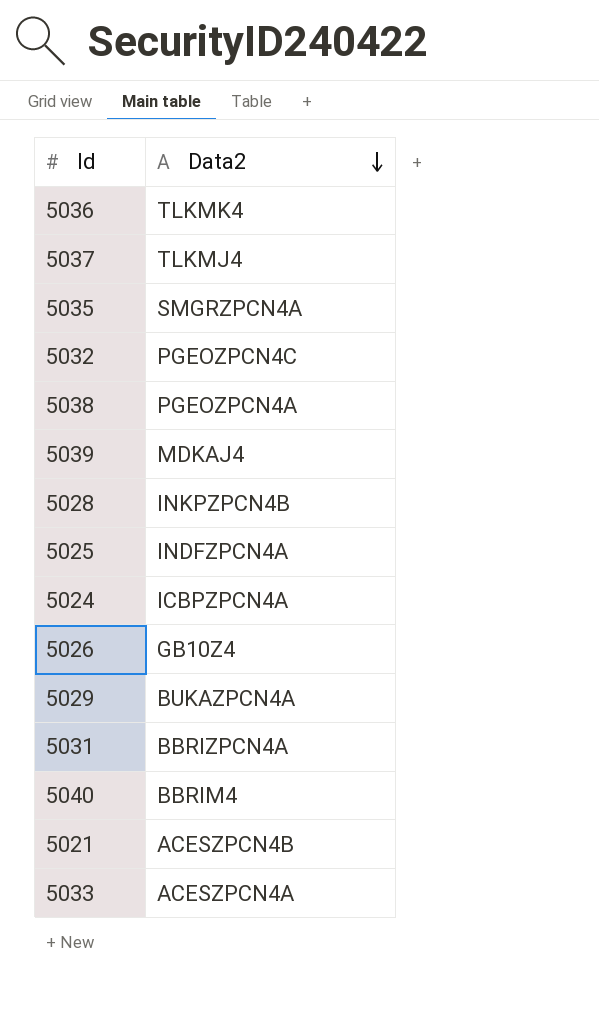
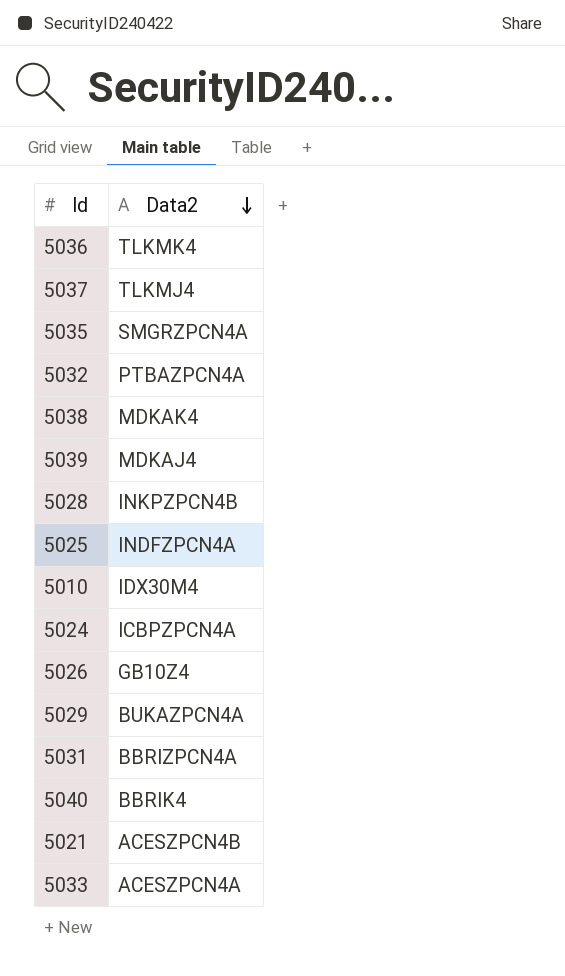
5032 | Data2: PGEOZPCN4C -> PTBAZPCN4A
5038 | Data2: PGEOZPCN4A -> MDKAK4
row 5010: none -> IDX30M4
5040 | Data2: BBRIM4 -> BBRIK4

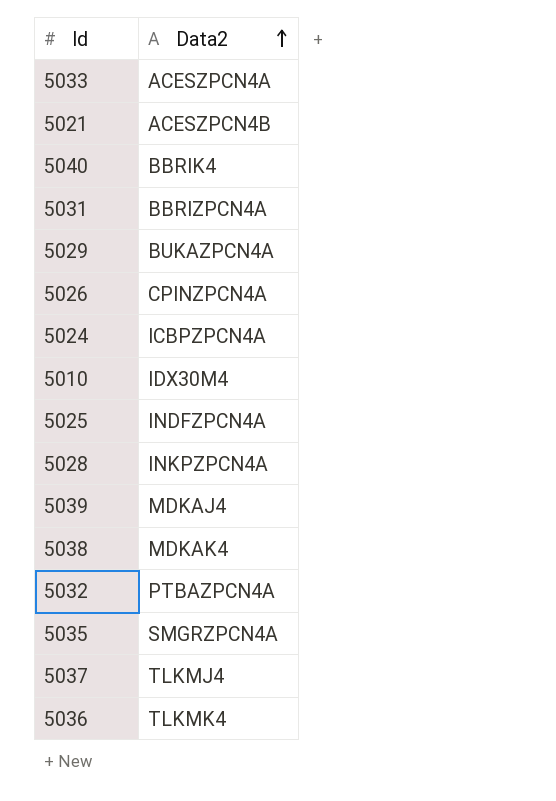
row order: Data2 descending -> Data2 ascending
5026 | Data2: GB10Z4 -> CPINZPCN4A
5028 | Data2: INKPZPCN4B -> INKPZPCN4A

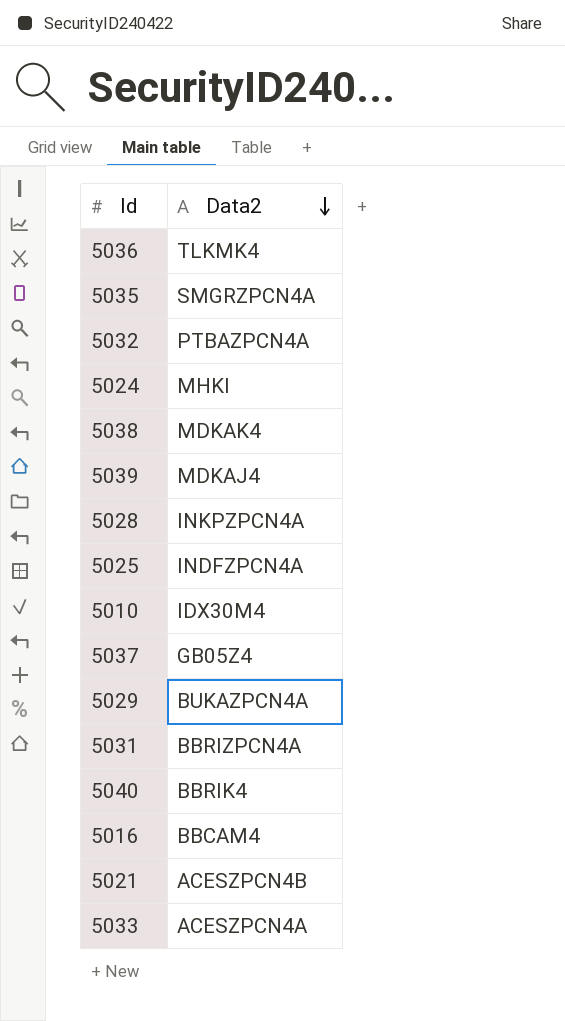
row order: Data2 ascending -> Data2 descending
row 5026: CPINZPCN4A -> none
5024 | Data2: ICBPZPCN4A -> MHKI
5037 | Data2: TLKMJ4 -> GB05Z4
row 5016: none -> BBCAM4

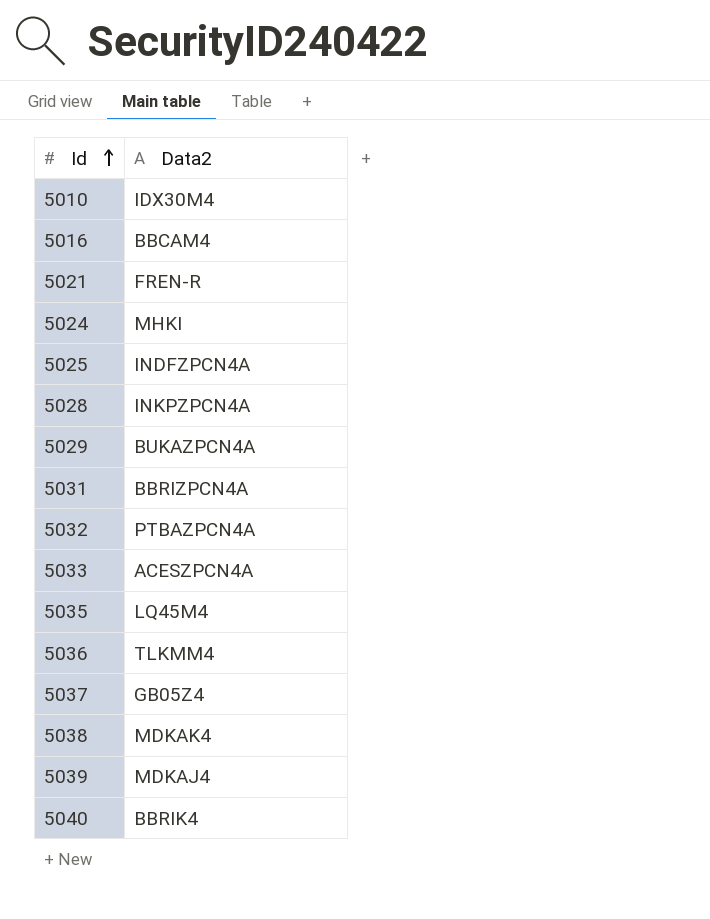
row order: Data2 descending -> Id ascending
5021 | Data2: ACESZPCN4B -> FREN-R
5035 | Data2: SMGRZPCN4A -> LQ45M4
5036 | Data2: TLKMK4 -> TLKMM4

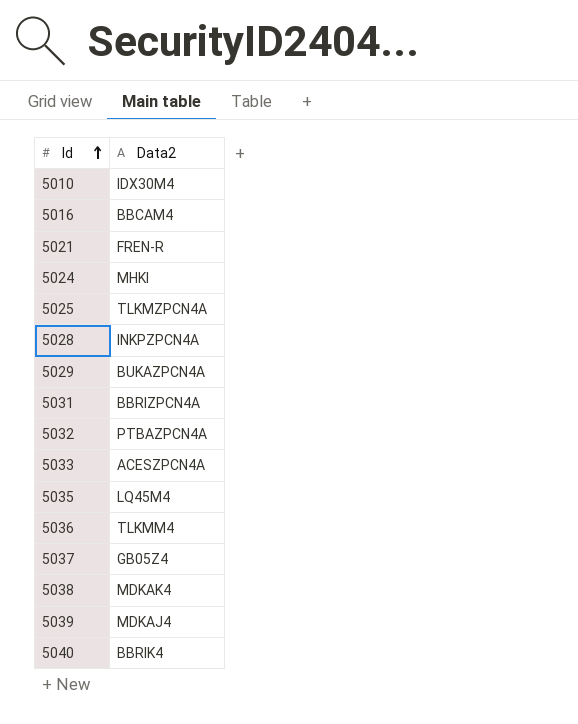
5025 | Data2: INDFZPCN4A -> TLKMZPCN4A

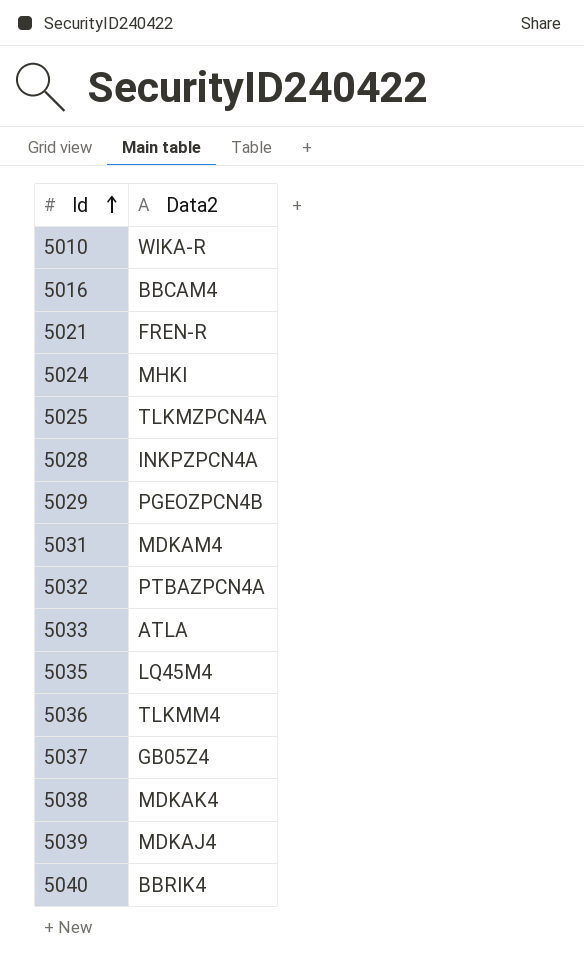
5010 | Data2: IDX30M4 -> WIKA-R
5029 | Data2: BUKAZPCN4A -> PGEOZPCN4B
5031 | Data2: BBRIZPCN4A -> MDKAM4
5033 | Data2: ACESZPCN4A -> ATLA

